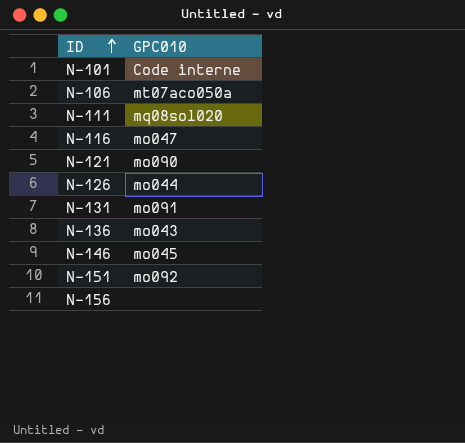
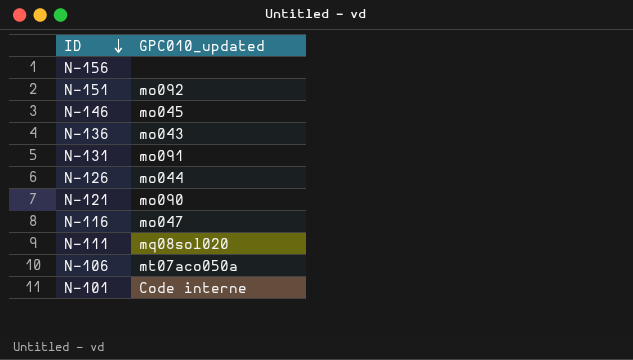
row order: ID ascending -> ID descending
column name: GPC010 -> GPC010_updated

